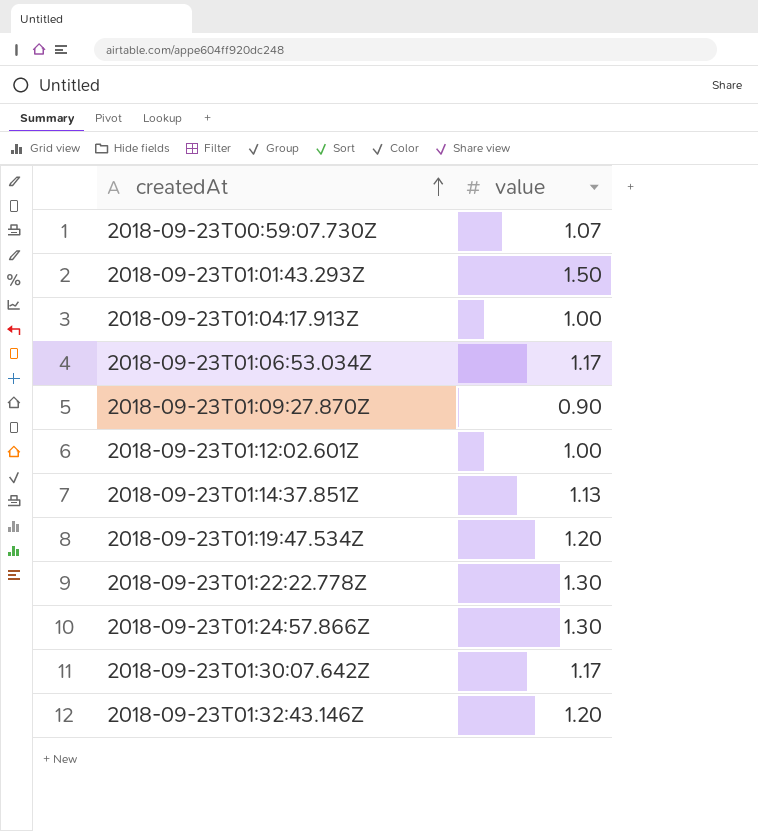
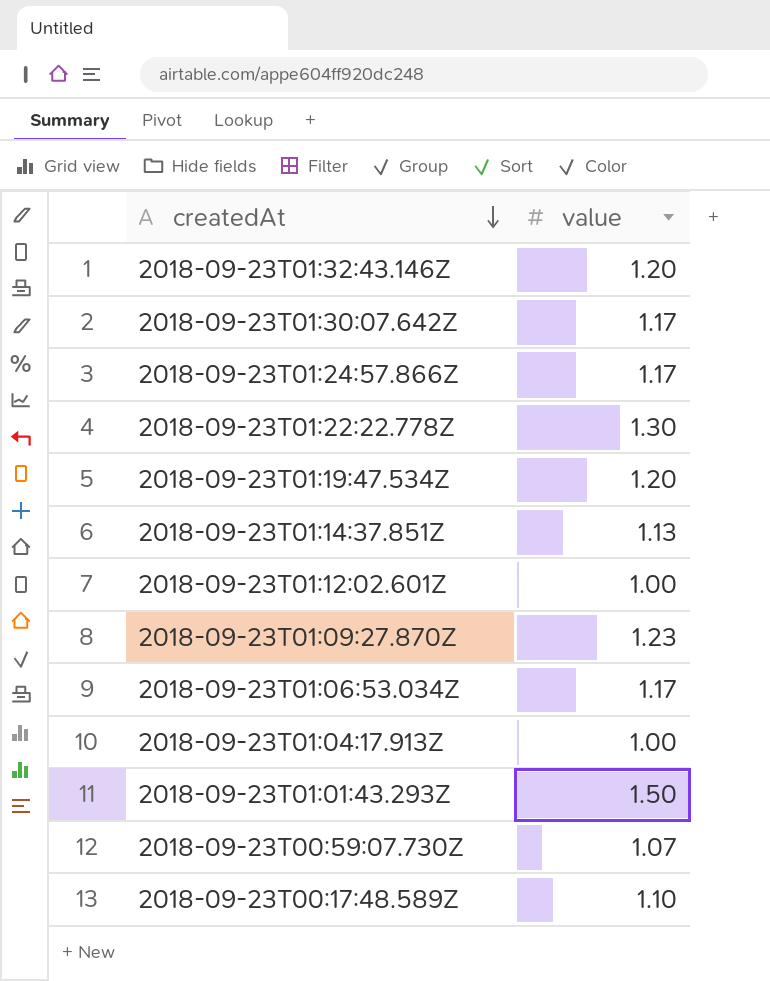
row order: createdAt ascending -> createdAt descending
2018-09-23T01:24:57.866Z | value: 1.30 -> 1.17
2018-09-23T01:09:27.870Z | value: 0.90 -> 1.23
row 2018-09-23T00:17:48.589Z: none -> 1.10

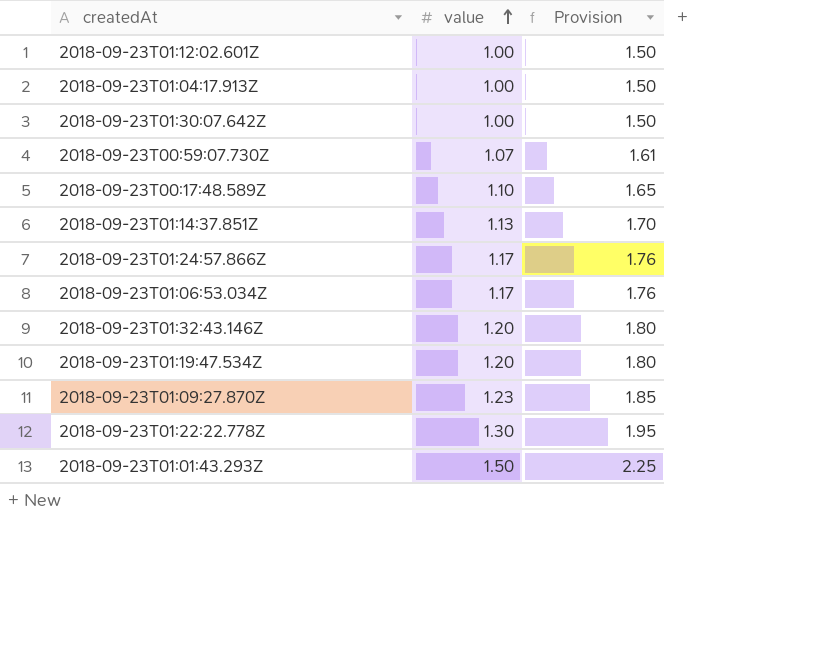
row order: createdAt descending -> value ascending
column Provision | formula: none -> [value] * 1.5
2018-09-23T01:30:07.642Z | value: 1.17 -> 1.00

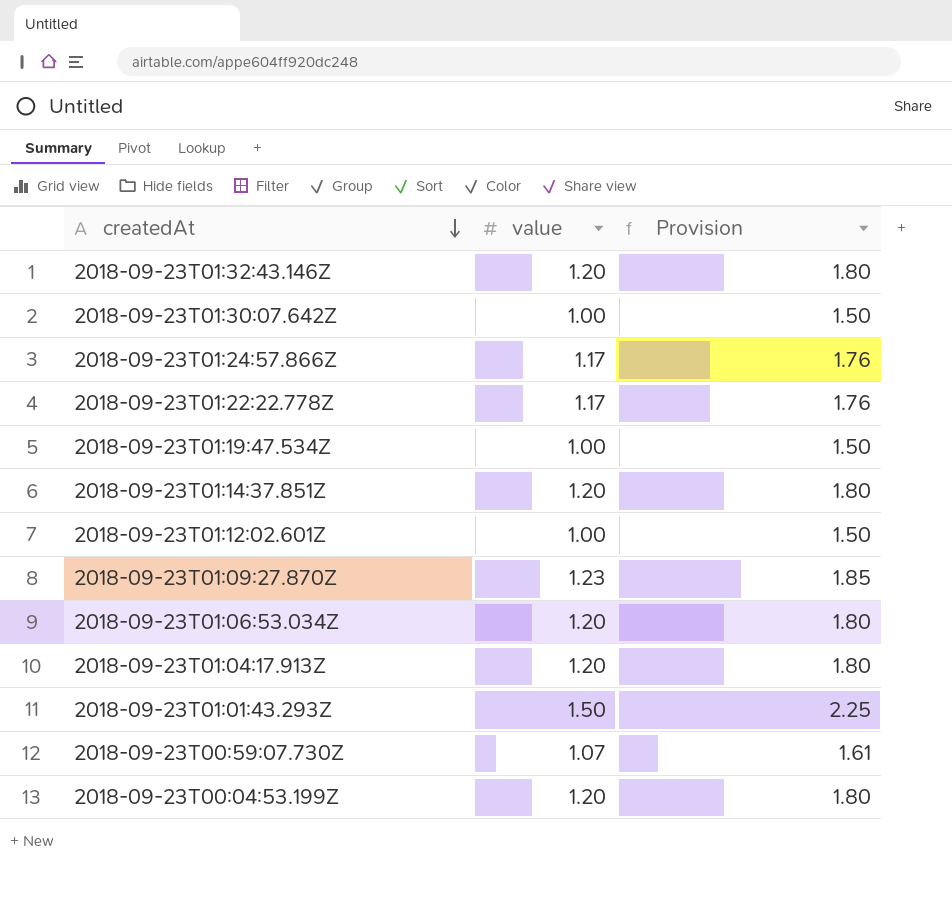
row order: value ascending -> createdAt descending
row 2018-09-23T00:17:48.589Z: 1.10 | 1.65 -> none
2018-09-23T01:22:22.778Z | value: 1.30 -> 1.17
2018-09-23T01:22:22.778Z | Provision: 1.95 -> 1.76
2018-09-23T01:19:47.534Z | value: 1.20 -> 1.00
2018-09-23T01:19:47.534Z | Provision: 1.80 -> 1.50
2018-09-23T01:14:37.851Z | value: 1.13 -> 1.20
2018-09-23T01:14:37.851Z | Provision: 1.70 -> 1.80
2018-09-23T01:06:53.034Z | value: 1.17 -> 1.20
2018-09-23T01:06:53.034Z | Provision: 1.76 -> 1.80
2018-09-23T01:04:17.913Z | value: 1.00 -> 1.20
2018-09-23T01:04:17.913Z | Provision: 1.50 -> 1.80
row 2018-09-23T00:04:53.199Z: none -> 1.20 | 1.80

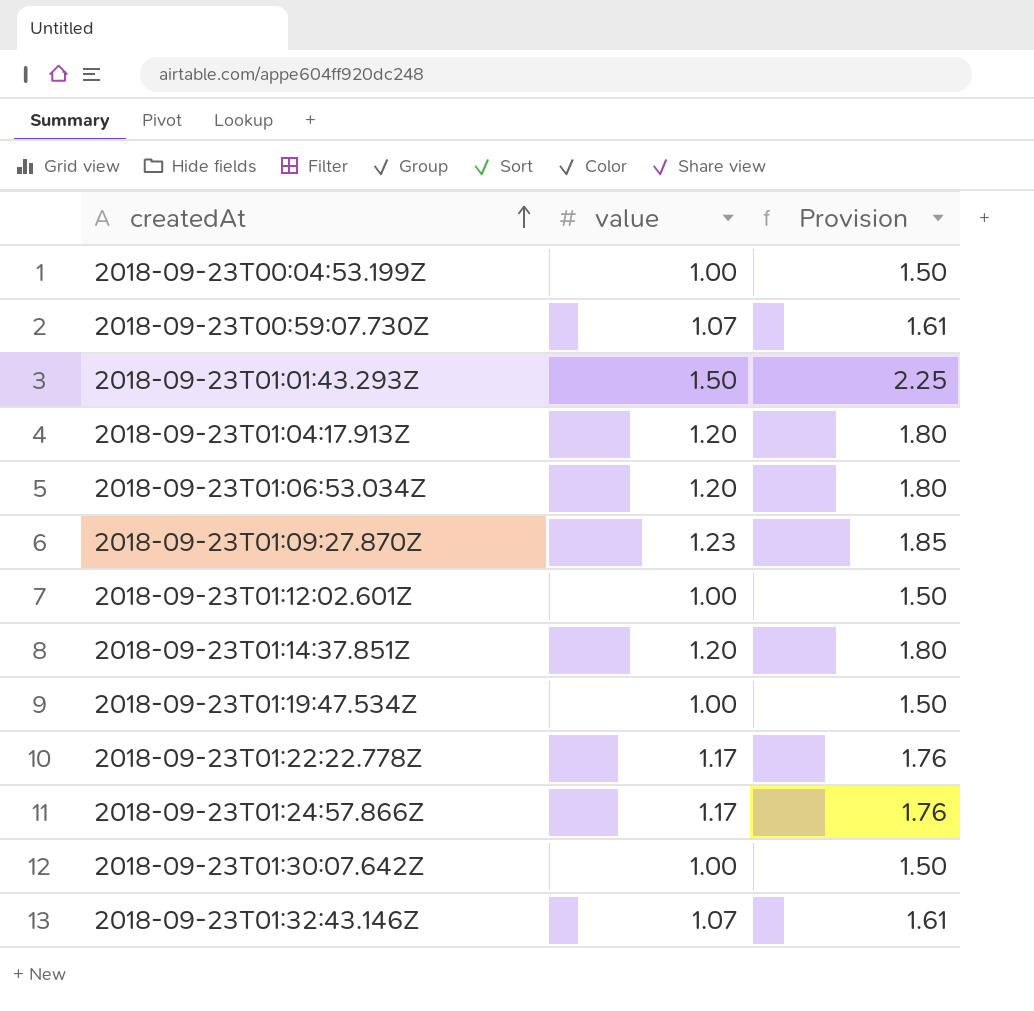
row order: createdAt descending -> createdAt ascending
2018-09-23T00:04:53.199Z | value: 1.20 -> 1.00
2018-09-23T00:04:53.199Z | Provision: 1.80 -> 1.50
2018-09-23T01:32:43.146Z | value: 1.20 -> 1.07
2018-09-23T01:32:43.146Z | Provision: 1.80 -> 1.61

